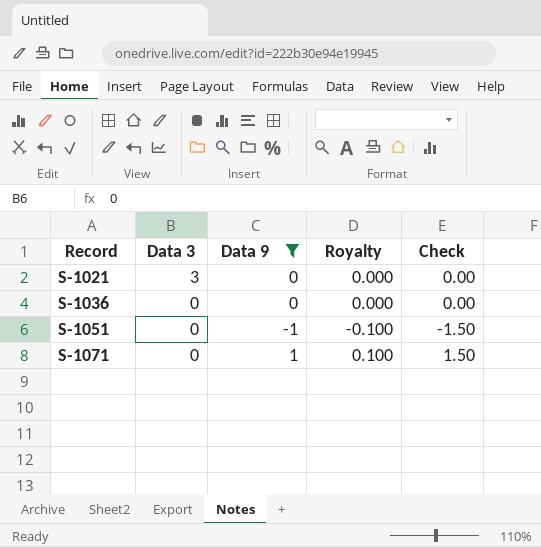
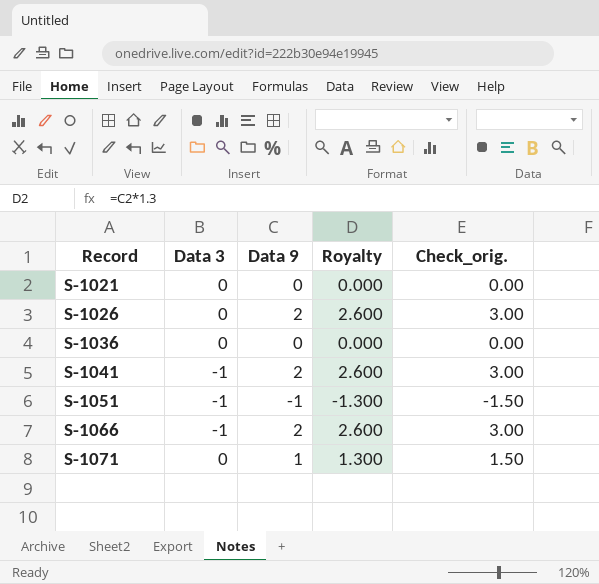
filter: Data 9 != 2 -> none
column Royalty | formula: [Data 9] * 0.1 -> [Data 9] * 1.3
column name: Check -> Check_orig.
S-1021 | Data 3: 3 -> 0
S-1051 | Data 3: 0 -> -1

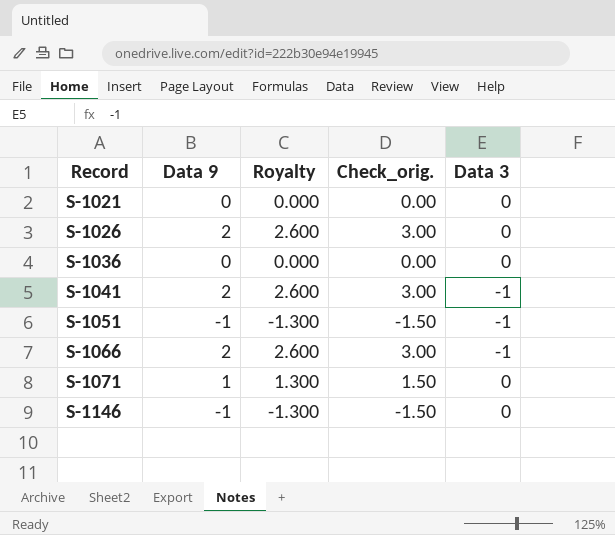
column Data 3 | position: 2 -> 5
row S-1146: none -> -1 | -1.300 | -1.50 | 0

